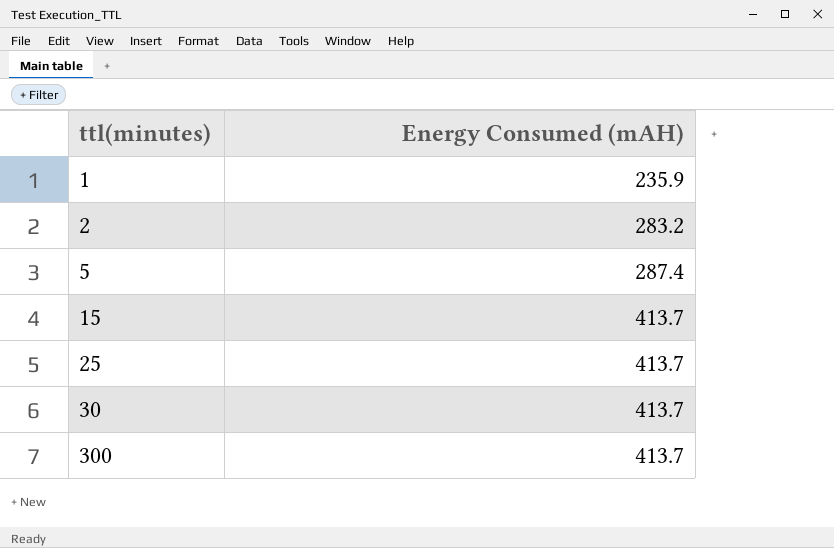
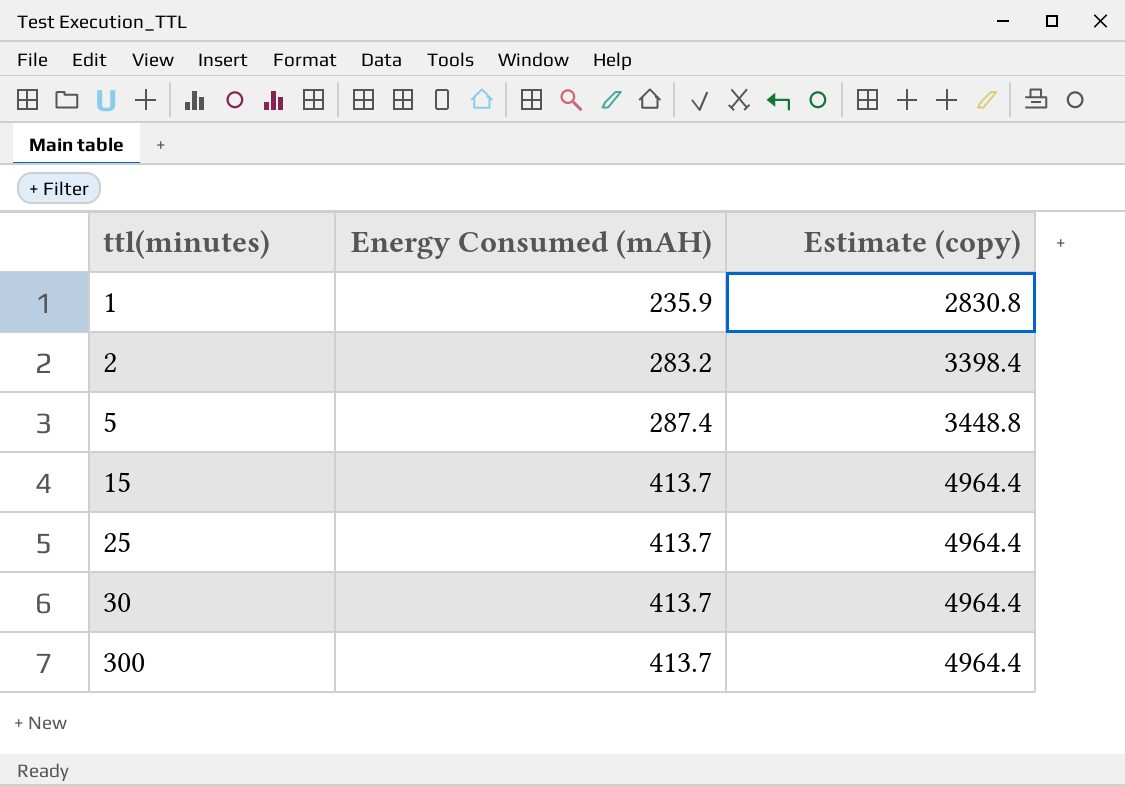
column Estimate (copy) | formula: none -> [Energy Consumed (mAH)] * 12

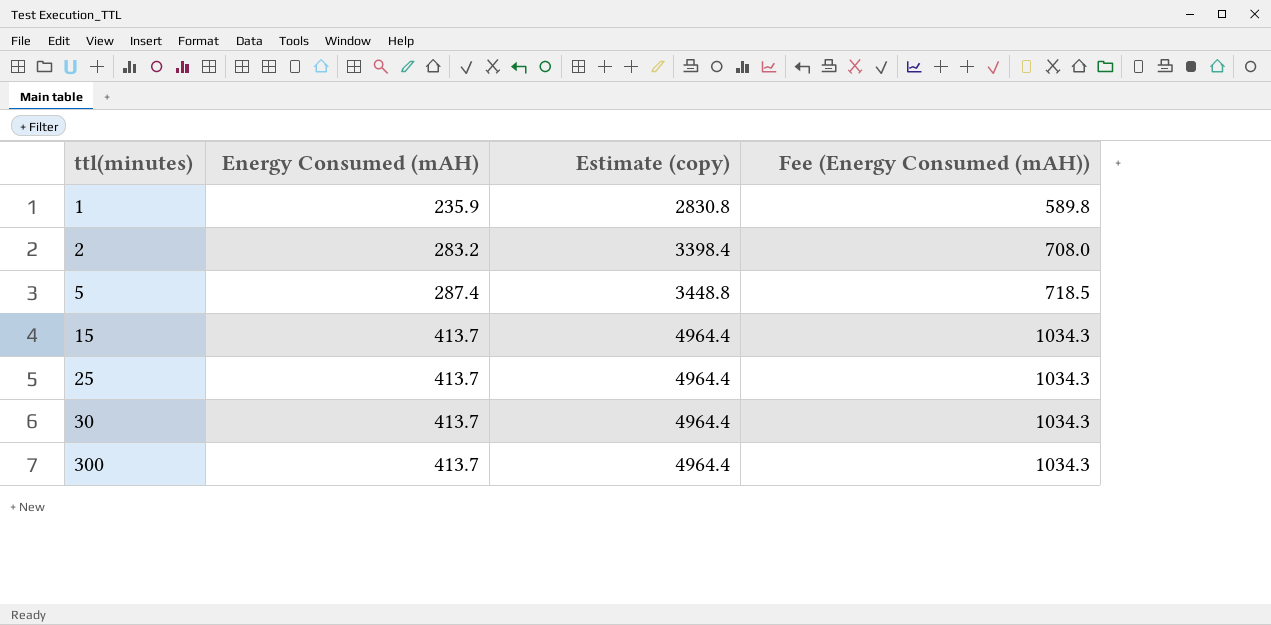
column Fee (Energy Consumed (mAH)) | formula: none -> [Energy Consumed (mAH)] * 2.5

